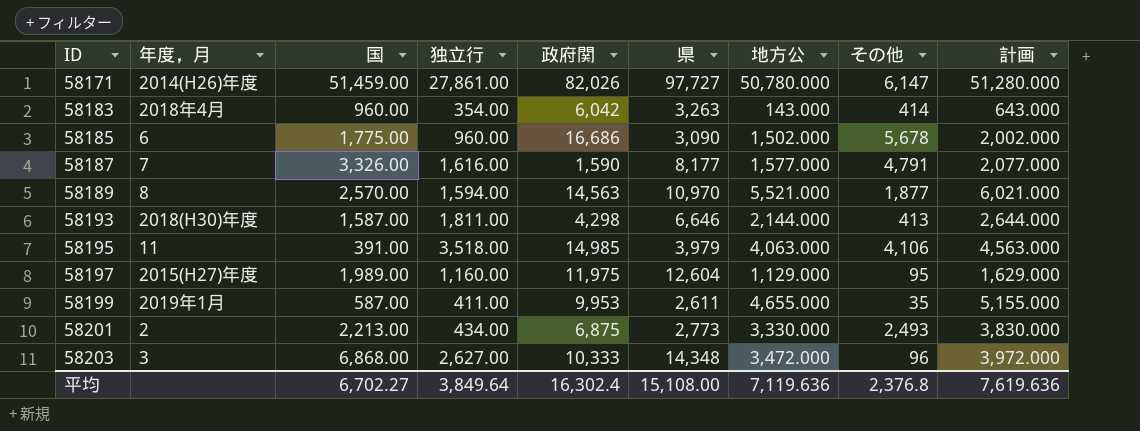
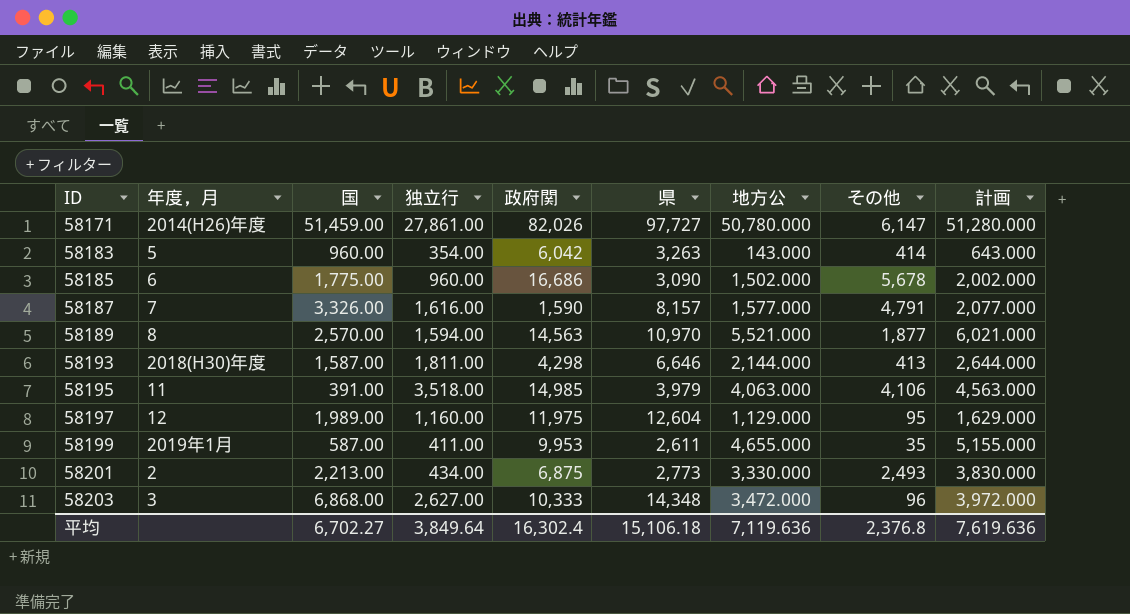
58183 | 年度，月: 2018年4月 -> 5
58187 | 県: 8,177 -> 8,157
58197 | 年度，月: 2015(H27)年度 -> 12
平均 | 県: 15,108.00 -> 15,106.18

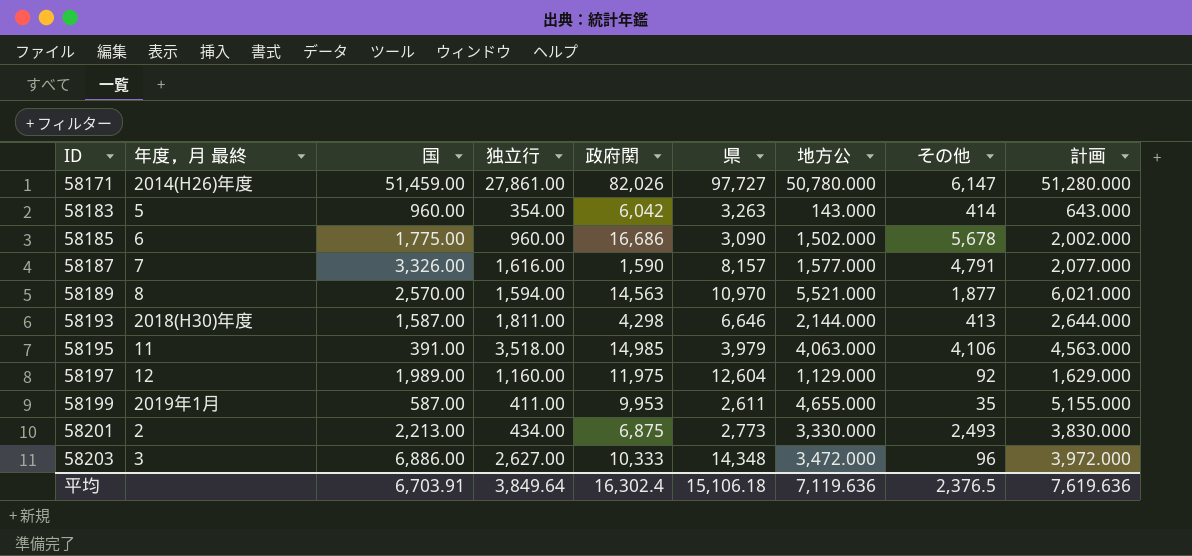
column name: 年度，月 -> 年度，月 最終
58197 | その他: 95 -> 92
58203 | 国: 6,868.00 -> 6,886.00
平均 | 国: 6,702.27 -> 6,703.91
平均 | その他: 2,376.8 -> 2,376.5

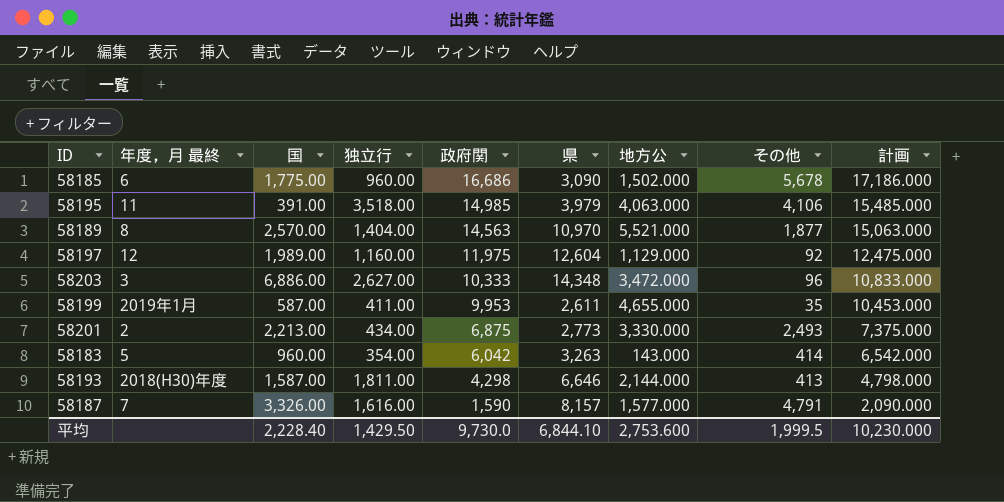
row order: ID ascending -> 政府関 descending
column 計画 | formula: [地方公] + 500 -> [政府関] + 500
row 58171: 2014(H26)年度 | 51,459.00 | 27,861.00 | 82,026 | 97,727 | 50,780.000 | 6,147 | 51,280.000 -> none
58189 | 独立行: 1,594.00 -> 1,404.00
平均 | 国: 6,703.91 -> 2,228.40
平均 | 独立行: 3,849.64 -> 1,429.50
平均 | 政府関: 16,302.4 -> 9,730.0
平均 | 県: 15,106.18 -> 6,844.10
平均 | 地方公: 7,119.636 -> 2,753.600
平均 | その他: 2,376.5 -> 1,999.5
平均 | 計画: 7,619.636 -> 10,230.000

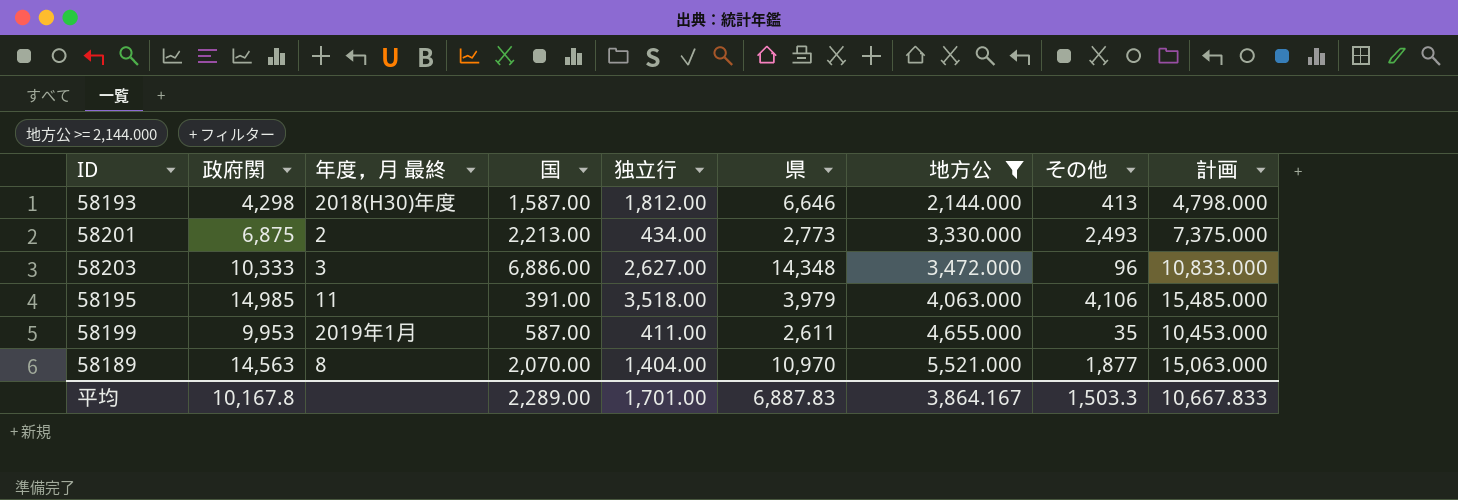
filter: none -> 地方公 >= 2,144.000
row order: 政府関 descending -> 地方公 ascending
column 政府関 | position: 5 -> 2
58193 | 独立行: 1,811.00 -> 1,812.00
58189 | 国: 2,570.00 -> 2,070.00
平均 | 政府関: 9,730.0 -> 10,167.8
平均 | 国: 2,228.40 -> 2,289.00
平均 | 独立行: 1,429.50 -> 1,701.00
平均 | 県: 6,844.10 -> 6,887.83
平均 | 地方公: 2,753.600 -> 3,864.167
平均 | その他: 1,999.5 -> 1,503.3
平均 | 計画: 10,230.000 -> 10,667.833

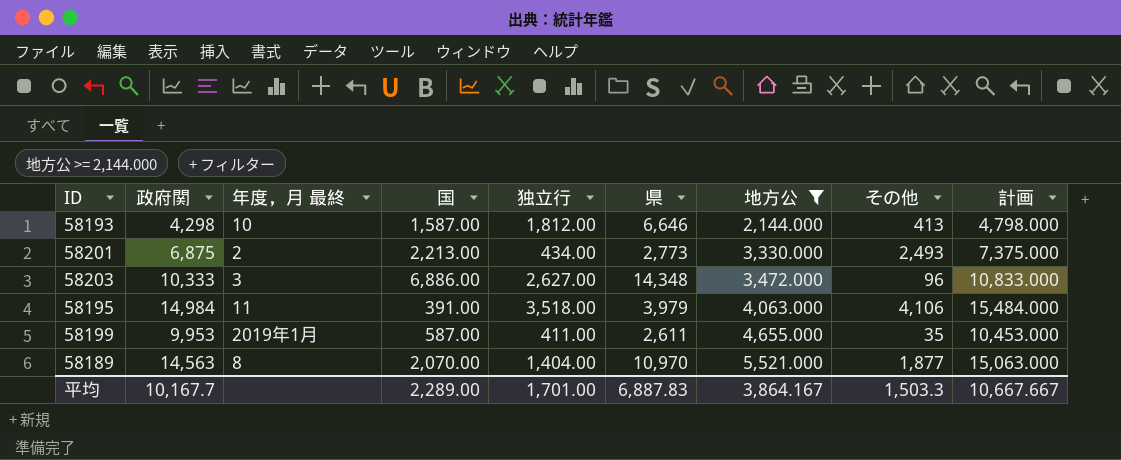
58193 | 年度，月 最終: 2018(H30)年度 -> 10
58195 | 政府関: 14,985 -> 14,984
58195 | 計画: 15,485.000 -> 15,484.000
平均 | 政府関: 10,167.8 -> 10,167.7
平均 | 計画: 10,667.833 -> 10,667.667

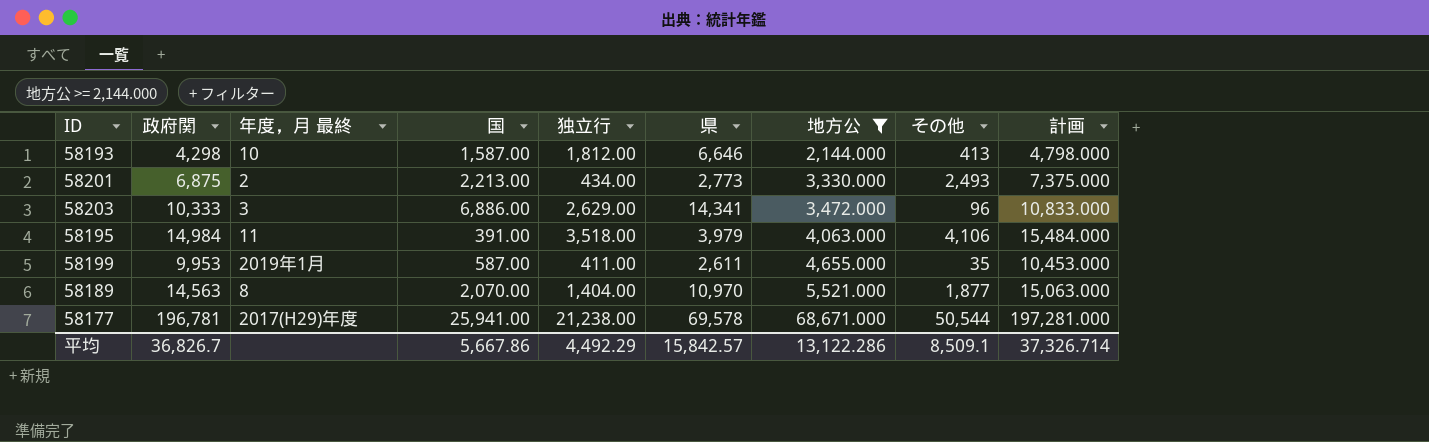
58203 | 独立行: 2,627.00 -> 2,629.00
58203 | 県: 14,348 -> 14,341
row 58177: none -> 196,781 | 2017(H29)年度 | 25,941.00 | 21,238.00 | 69,578 | 68,671.000 | 50,544 | 197,281.000
平均 | 政府関: 10,167.7 -> 36,826.7
平均 | 国: 2,289.00 -> 5,667.86
平均 | 独立行: 1,701.00 -> 4,492.29
平均 | 県: 6,887.83 -> 15,842.57
平均 | 地方公: 3,864.167 -> 13,122.286
平均 | その他: 1,503.3 -> 8,509.1
平均 | 計画: 10,667.667 -> 37,326.714

